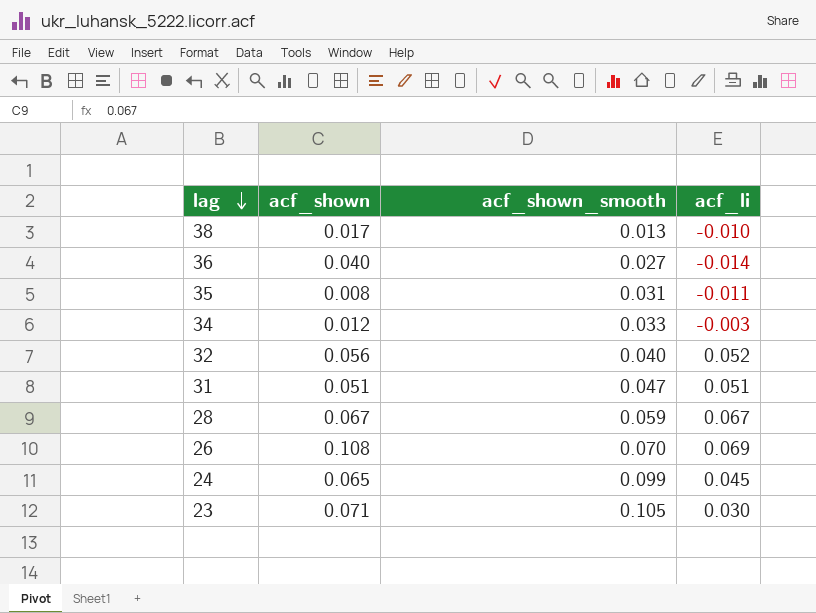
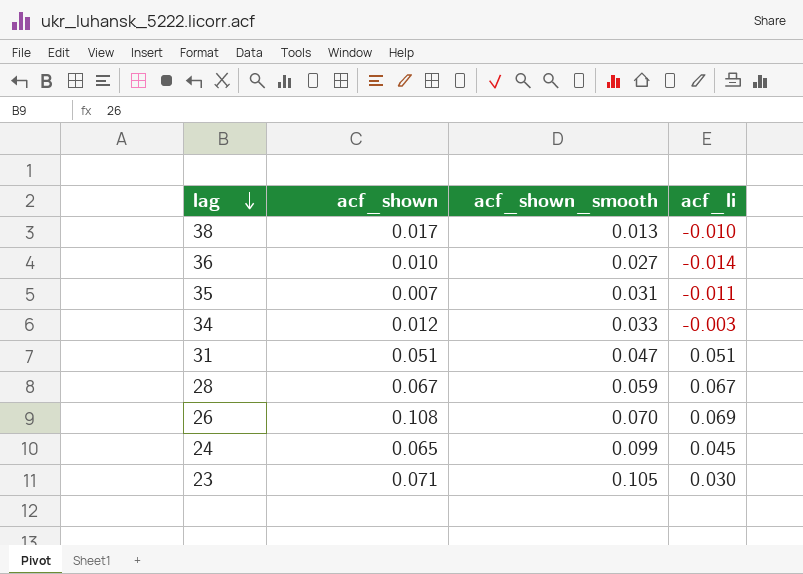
row 32: 0.056 | 0.040 | 0.052 -> none
36 | acf_shown: 0.040 -> 0.010
35 | acf_shown: 0.008 -> 0.007

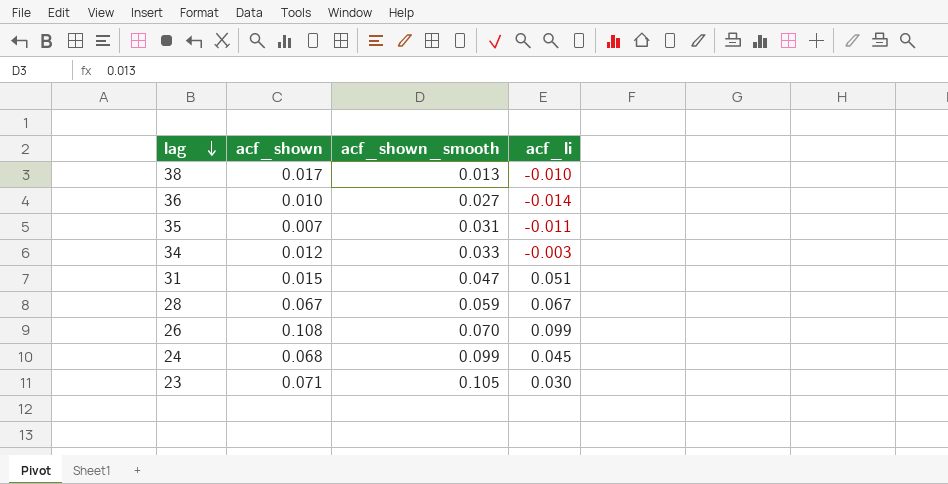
31 | acf_shown: 0.051 -> 0.015
26 | acf_li: 0.069 -> 0.099
24 | acf_shown: 0.065 -> 0.068

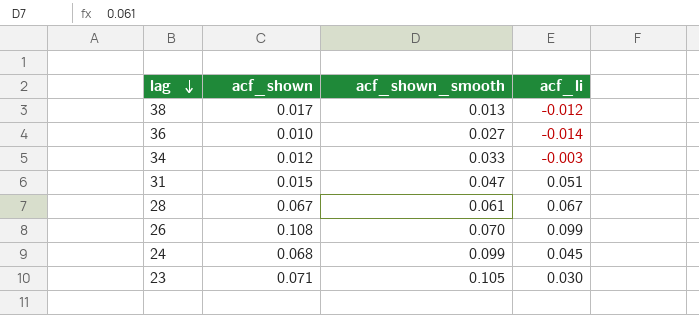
row 35: 0.007 | 0.031 | -0.011 -> none
38 | acf_li: -0.010 -> -0.012
28 | acf_shown_smooth: 0.059 -> 0.061

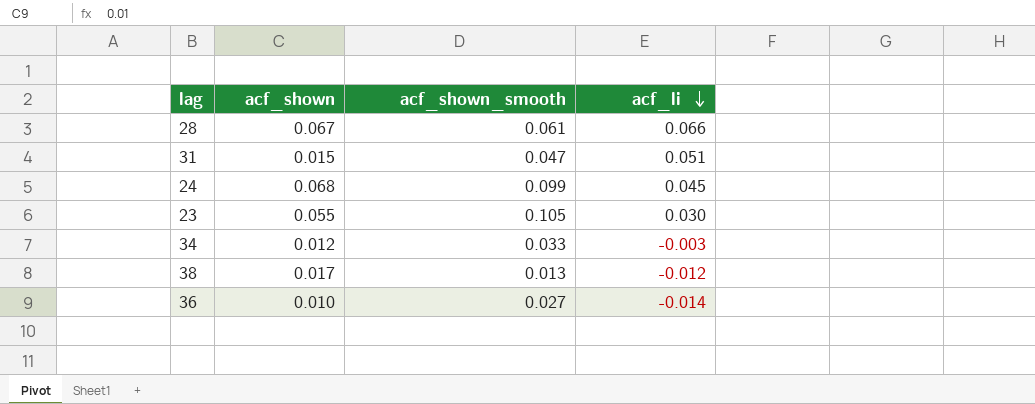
row order: lag descending -> acf_li descending
row 26: 0.108 | 0.070 | 0.099 -> none
28 | acf_li: 0.067 -> 0.066
23 | acf_shown: 0.071 -> 0.055

